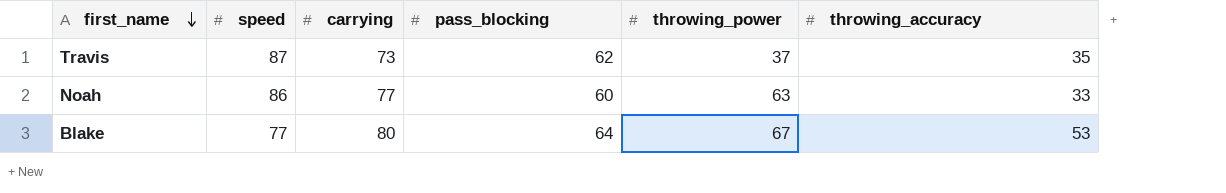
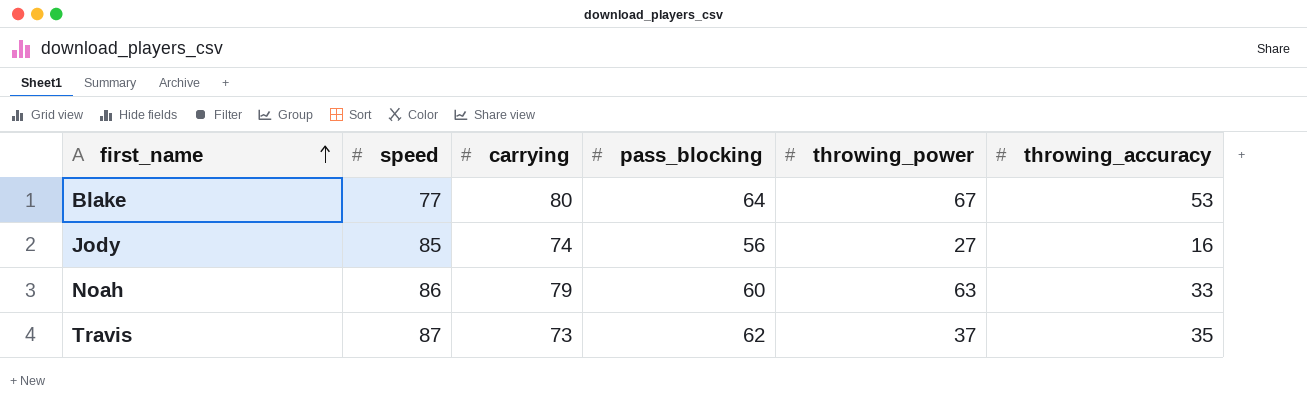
row order: first_name descending -> first_name ascending
row Jody: none -> 85 | 74 | 56 | 27 | 16
Noah | carrying: 77 -> 79

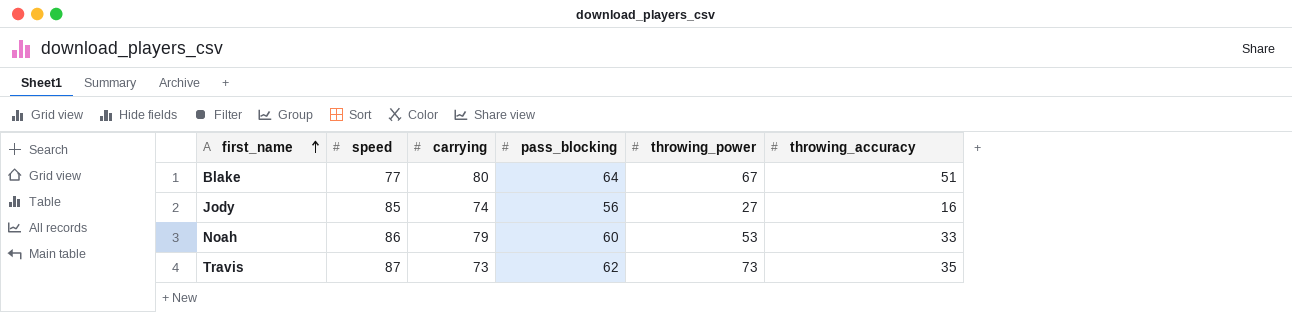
Blake | throwing_accuracy: 53 -> 51
Noah | throwing_power: 63 -> 53
Travis | throwing_power: 37 -> 73

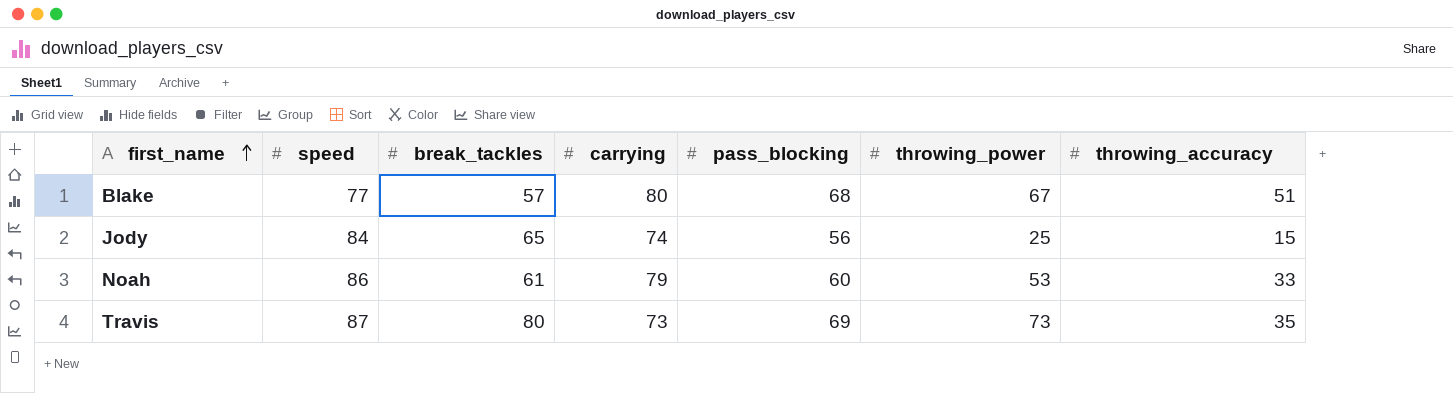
column break_tackles | position: none -> 3
Blake | pass_blocking: 64 -> 68
Jody | speed: 85 -> 84
Jody | throwing_power: 27 -> 25
Jody | throwing_accuracy: 16 -> 15
Travis | pass_blocking: 62 -> 69

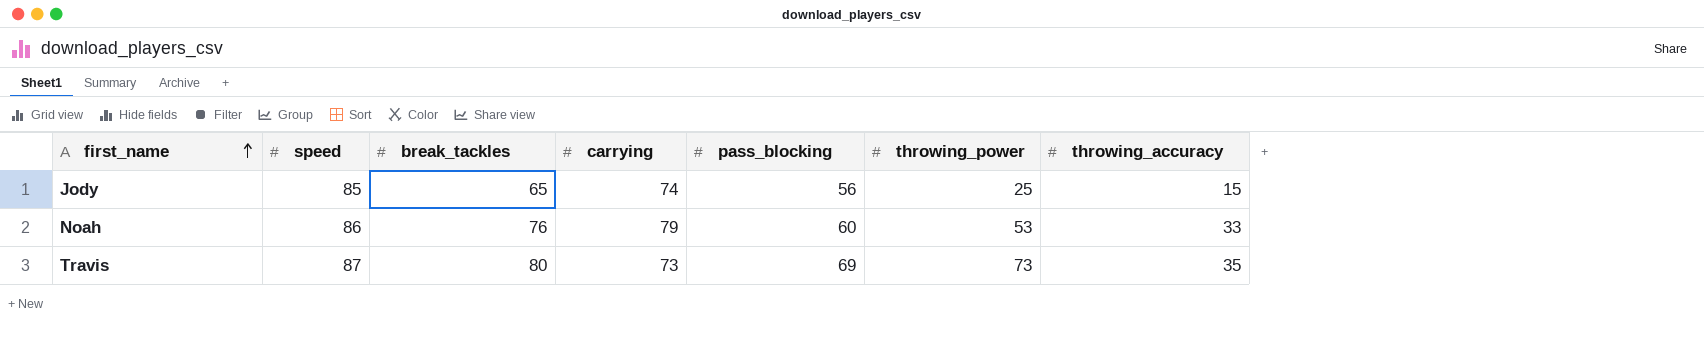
row Blake: 77 | 57 | 80 | 68 | 67 | 51 -> none
Jody | speed: 84 -> 85
Noah | break_tackles: 61 -> 76

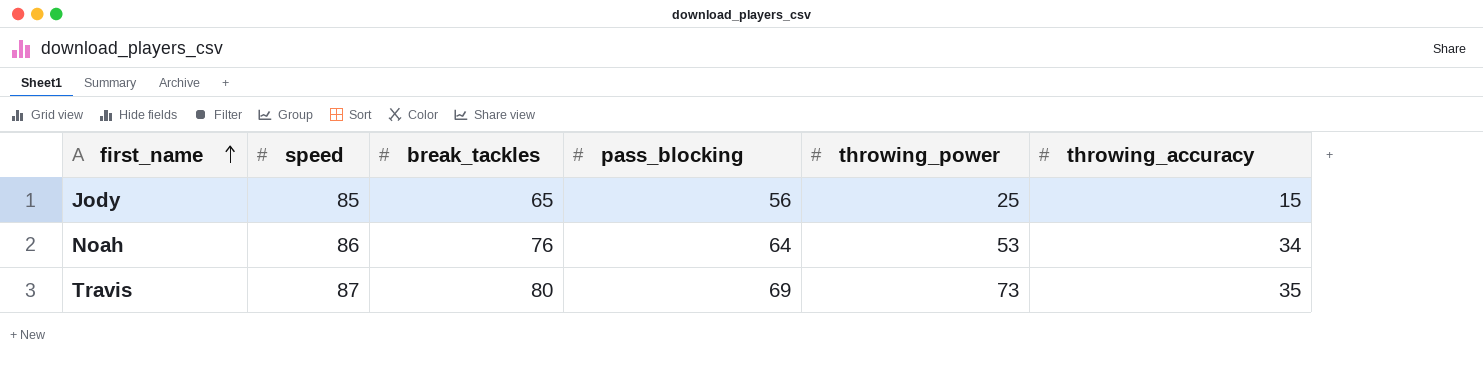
column carrying | position: 4 -> none
Noah | pass_blocking: 60 -> 64
Noah | throwing_accuracy: 33 -> 34

